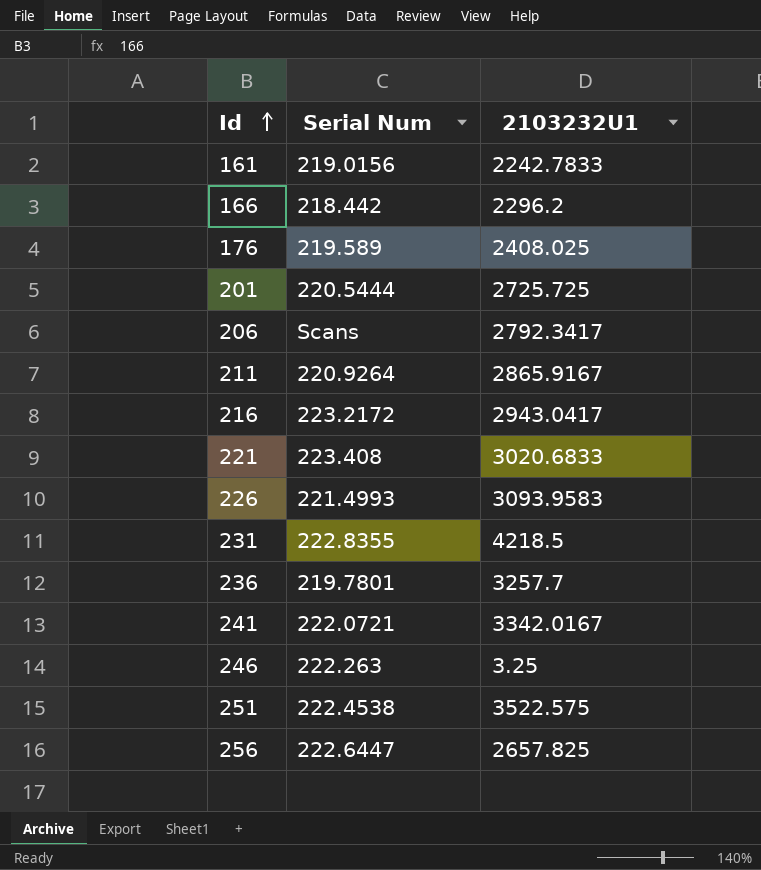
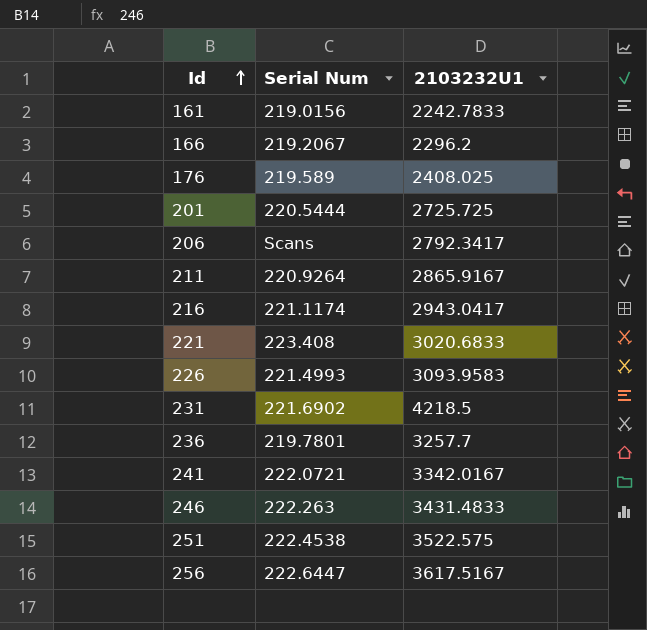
166 | Serial Num: 218.442 -> 219.2067
216 | Serial Num: 223.2172 -> 221.1174
231 | Serial Num: 222.8355 -> 221.6902
246 | 2103232U1: 3.25 -> 3431.4833
256 | 2103232U1: 2657.825 -> 3617.5167

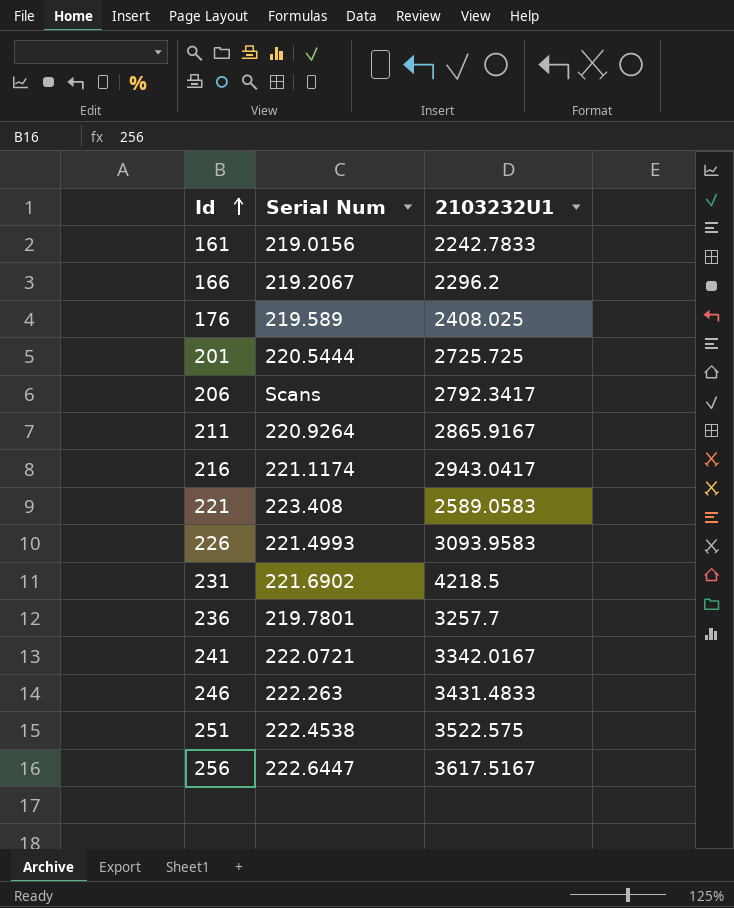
221 | 2103232U1: 3020.6833 -> 2589.0583

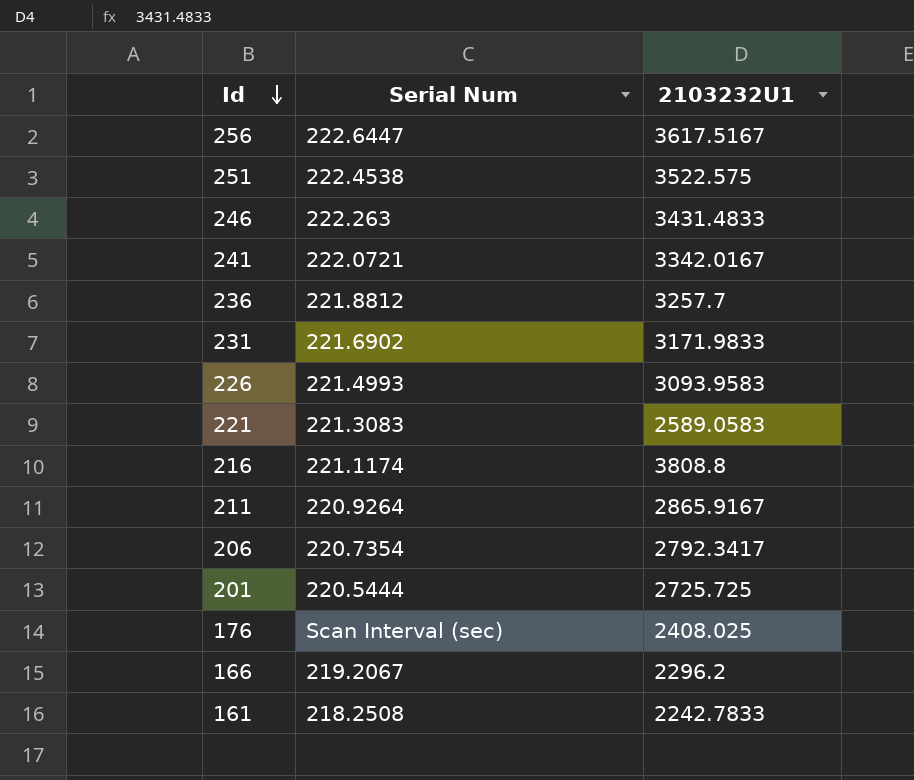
row order: Id ascending -> Id descending
236 | Serial Num: 219.7801 -> 221.8812
231 | 2103232U1: 4218.5 -> 3171.9833
221 | Serial Num: 223.408 -> 221.3083
216 | 2103232U1: 2943.0417 -> 3808.8
206 | Serial Num: Scans -> 220.7354
176 | Serial Num: 219.589 -> Scan Interval (sec)
161 | Serial Num: 219.0156 -> 218.2508

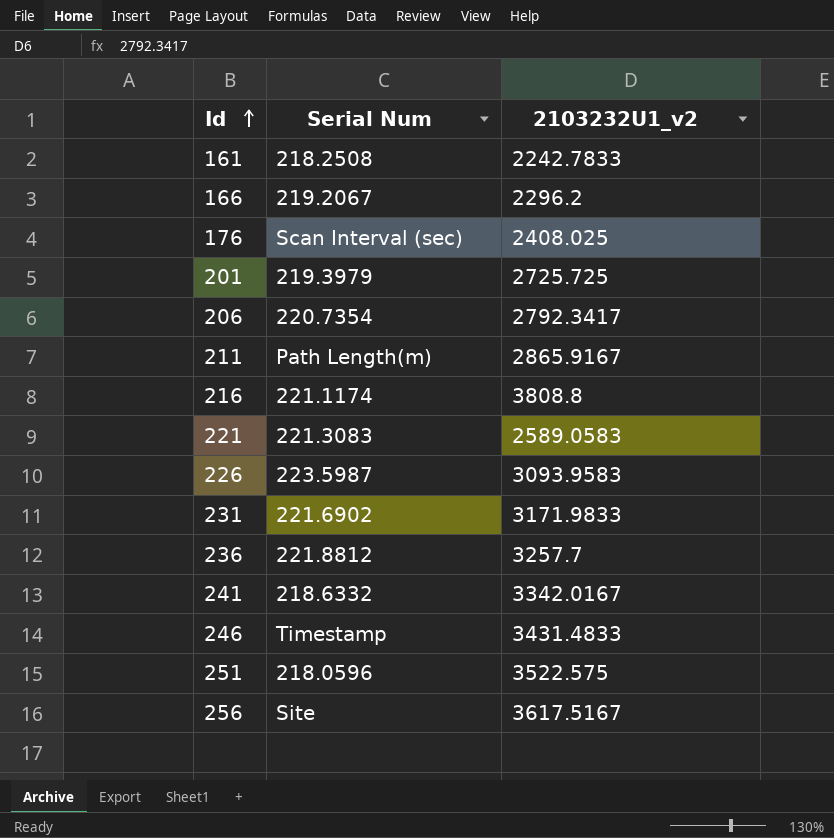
row order: Id descending -> Id ascending
column name: 2103232U1 -> 2103232U1_v2
201 | Serial Num: 220.5444 -> 219.3979
211 | Serial Num: 220.9264 -> Path Length(m)
226 | Serial Num: 221.4993 -> 223.5987
241 | Serial Num: 222.0721 -> 218.6332
246 | Serial Num: 222.263 -> Timestamp
251 | Serial Num: 222.4538 -> 218.0596
256 | Serial Num: 222.6447 -> Site

